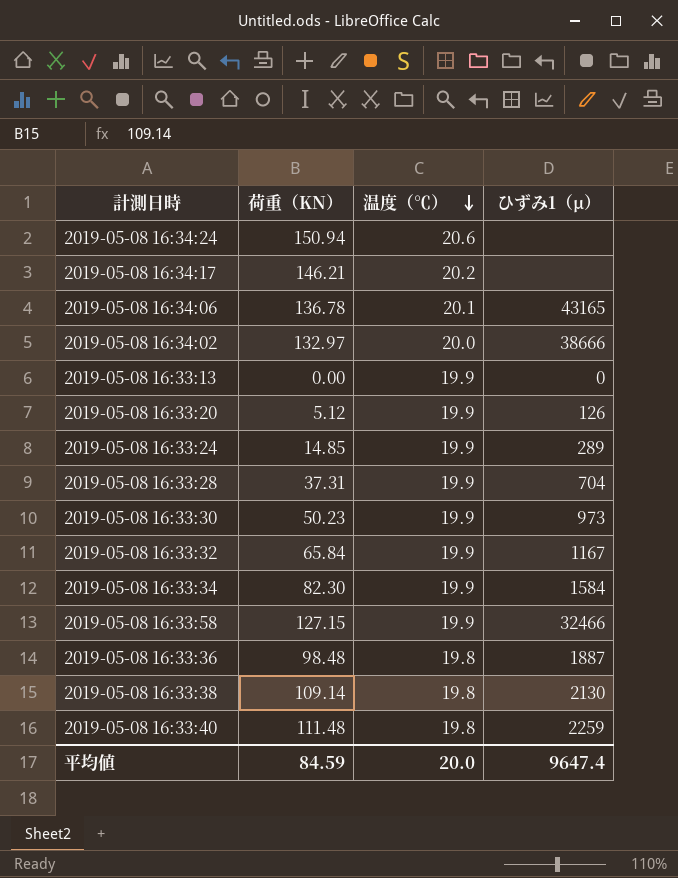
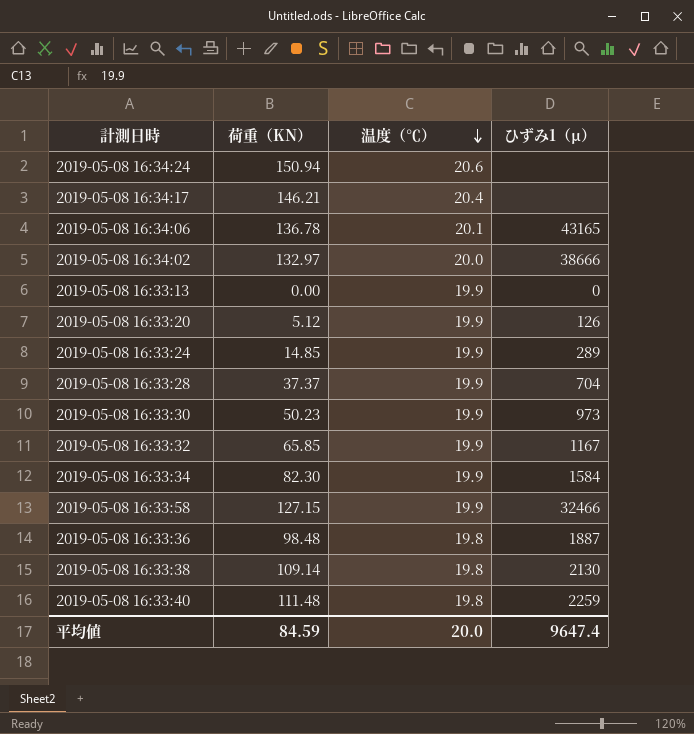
2019-05-08 16:34:17 | 温度（℃）: 20.2 -> 20.4
2019-05-08 16:33:28 | 荷重（KN）: 37.31 -> 37.37
2019-05-08 16:33:32 | 荷重（KN）: 65.84 -> 65.85

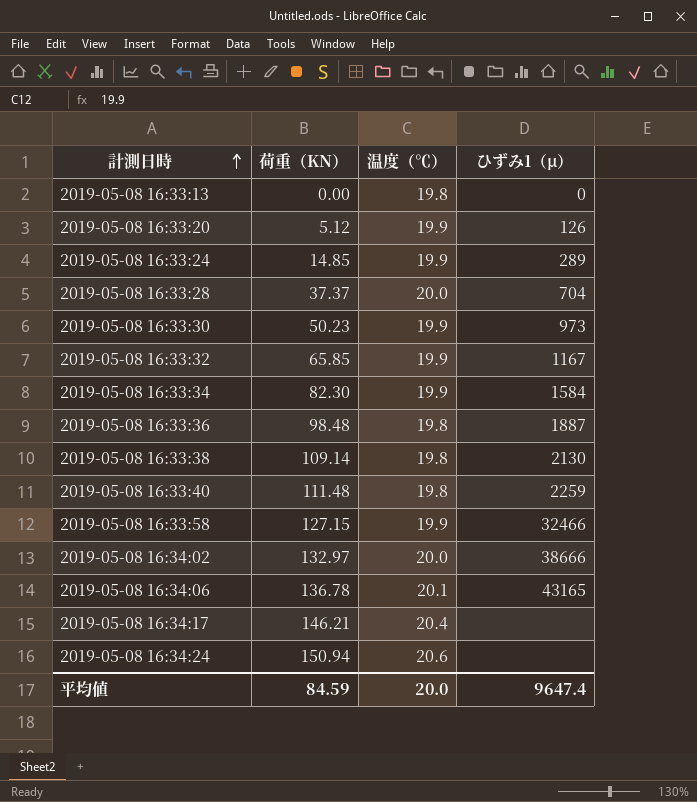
row order: 温度（℃） descending -> 計測日時 ascending
2019-05-08 16:33:13 | 温度（℃）: 19.9 -> 19.8
2019-05-08 16:33:28 | 温度（℃）: 19.9 -> 20.0

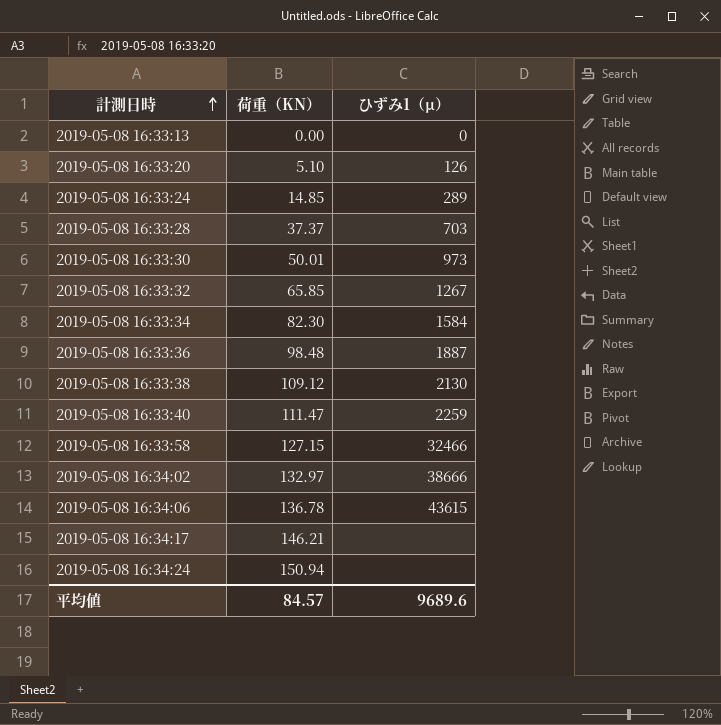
column 温度（℃） | position: 3 -> none
2019-05-08 16:33:20 | 荷重（KN）: 5.12 -> 5.10
2019-05-08 16:33:28 | ひずみ1（μ）: 704 -> 703
2019-05-08 16:33:30 | 荷重（KN）: 50.23 -> 50.01
2019-05-08 16:33:32 | ひずみ1（μ）: 1167 -> 1267
2019-05-08 16:33:38 | 荷重（KN）: 109.14 -> 109.12
2019-05-08 16:33:40 | 荷重（KN）: 111.48 -> 111.47
2019-05-08 16:34:06 | ひずみ1（μ）: 43165 -> 43615
平均値 | 荷重（KN）: 84.59 -> 84.57
平均値 | ひずみ1（μ）: 9647.4 -> 9689.6

